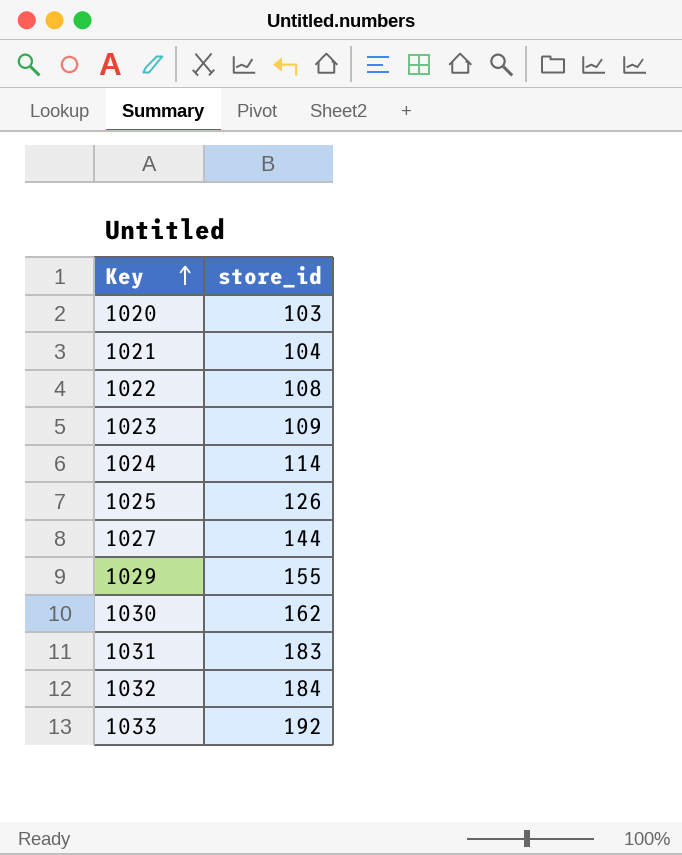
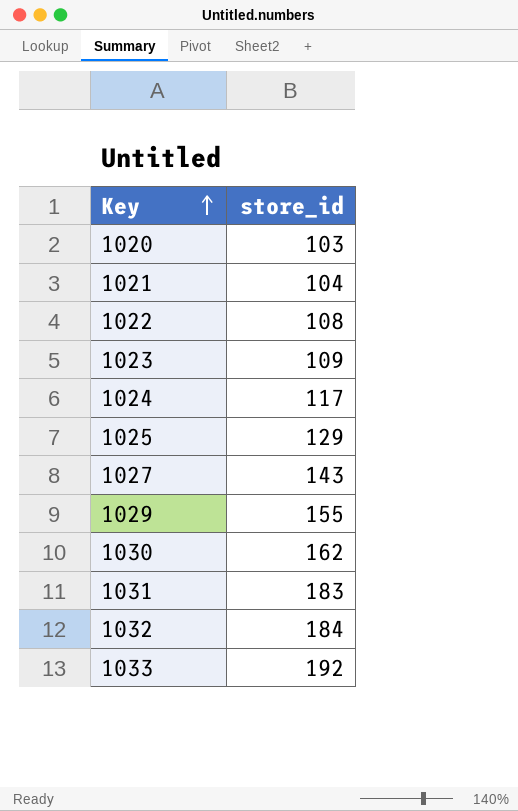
1024 | store_id: 114 -> 117
1025 | store_id: 126 -> 129
1027 | store_id: 144 -> 143

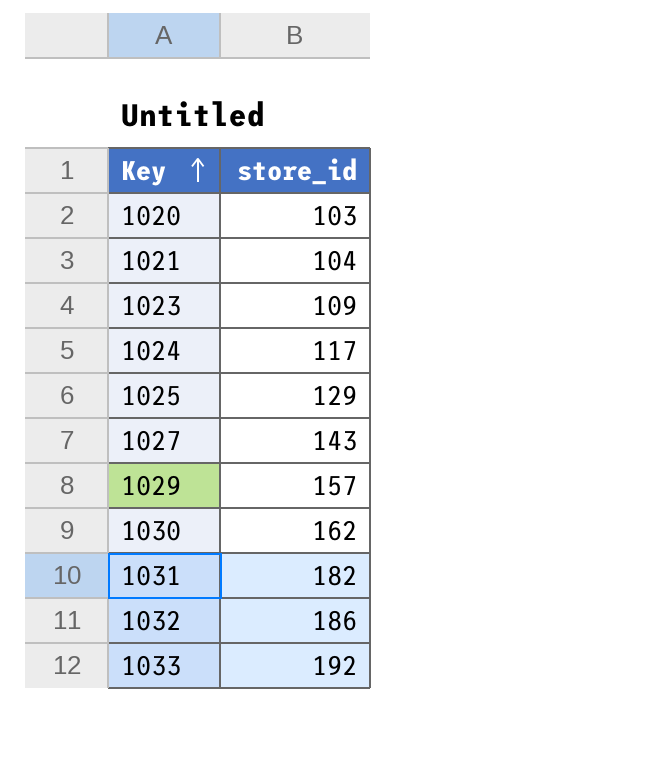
row 1022: 108 -> none
1029 | store_id: 155 -> 157
1031 | store_id: 183 -> 182
1032 | store_id: 184 -> 186

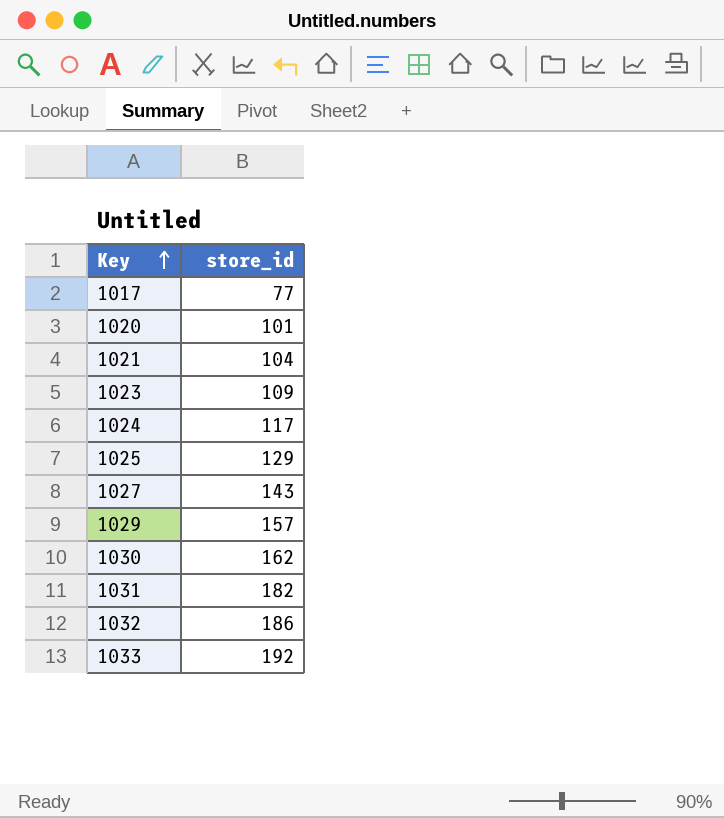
row 1017: none -> 77
1020 | store_id: 103 -> 101

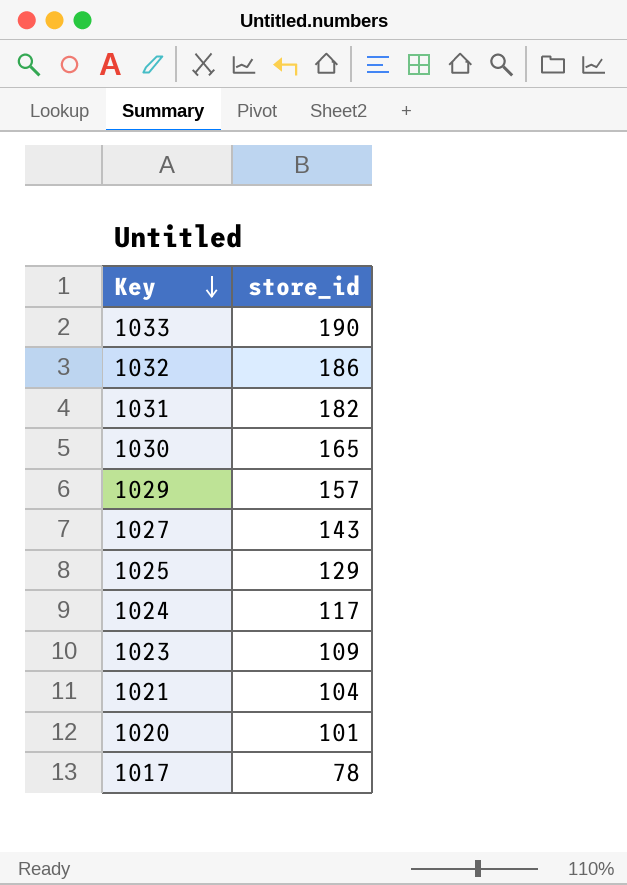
row order: Key ascending -> Key descending
1033 | store_id: 192 -> 190
1030 | store_id: 162 -> 165
1017 | store_id: 77 -> 78

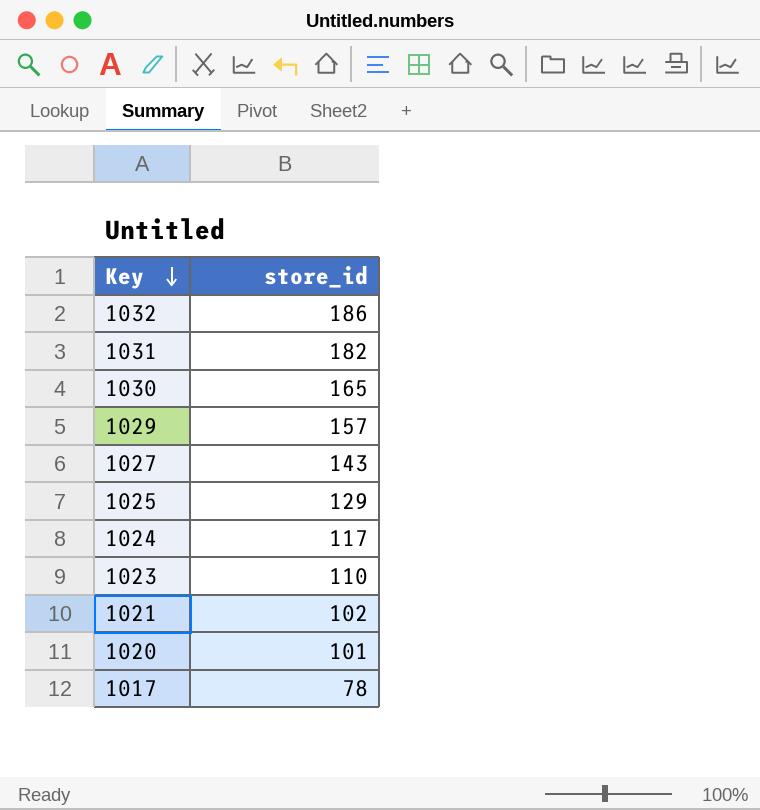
row 1033: 190 -> none
1023 | store_id: 109 -> 110
1021 | store_id: 104 -> 102

